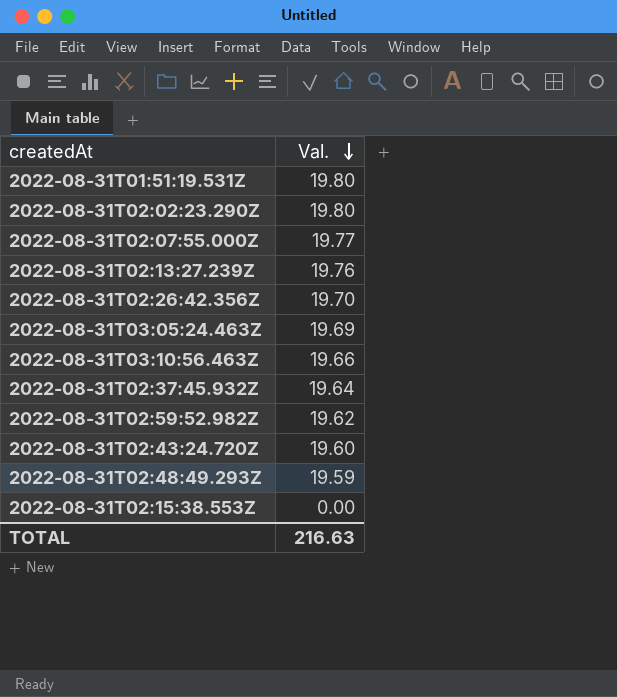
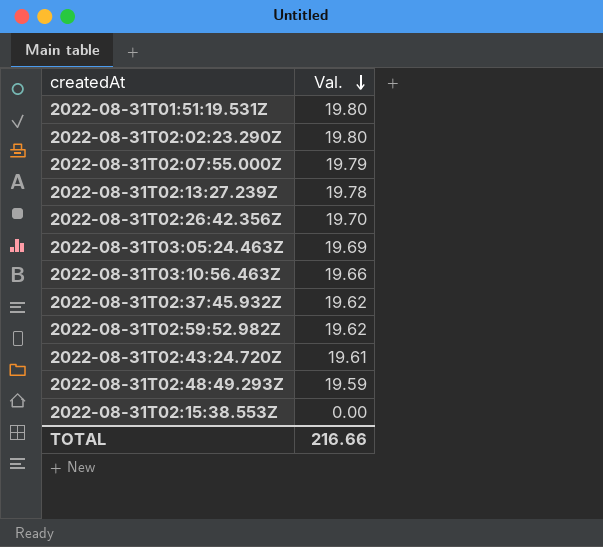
2022-08-31T02:07:55.000Z | Val.: 19.77 -> 19.79
2022-08-31T02:13:27.239Z | Val.: 19.76 -> 19.78
2022-08-31T02:37:45.932Z | Val.: 19.64 -> 19.62
2022-08-31T02:43:24.720Z | Val.: 19.60 -> 19.61
TOTAL | Val.: 216.63 -> 216.66

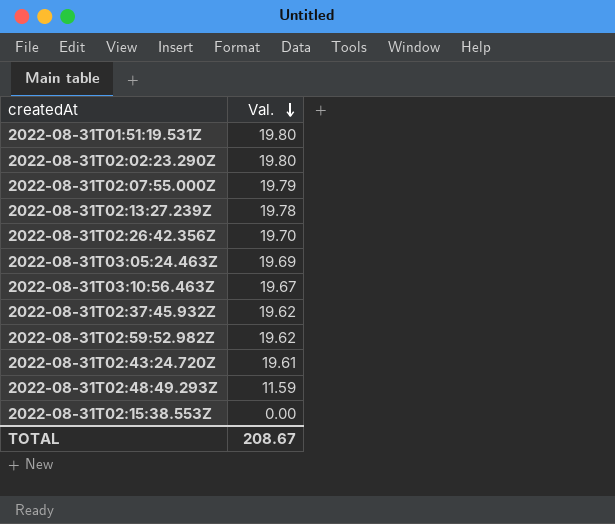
2022-08-31T03:10:56.463Z | Val.: 19.66 -> 19.67
2022-08-31T02:48:49.293Z | Val.: 19.59 -> 11.59
TOTAL | Val.: 216.66 -> 208.67

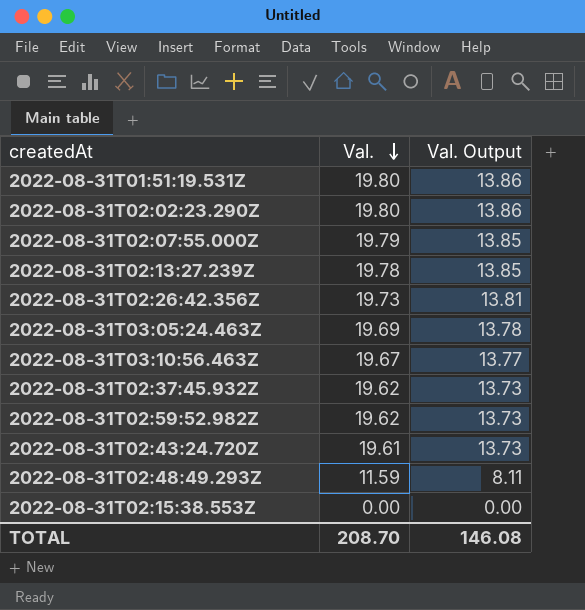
column Val. Output | formula: none -> [Val.] * 0.7
2022-08-31T02:26:42.356Z | Val.: 19.70 -> 19.73
TOTAL | Val.: 208.67 -> 208.70

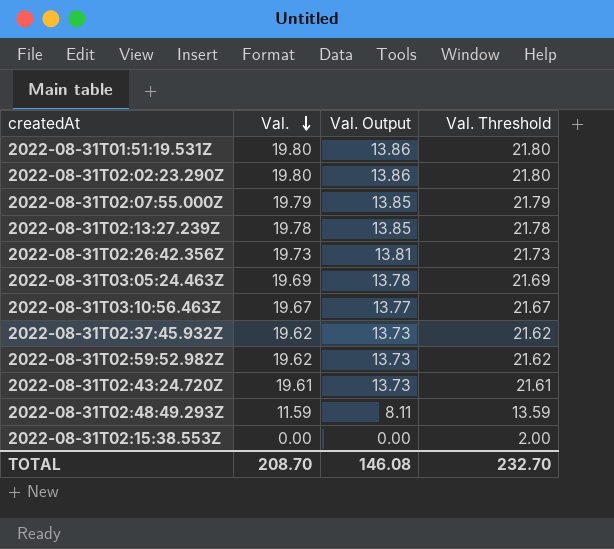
column Val. Threshold | formula: none -> [Val.] + 2

